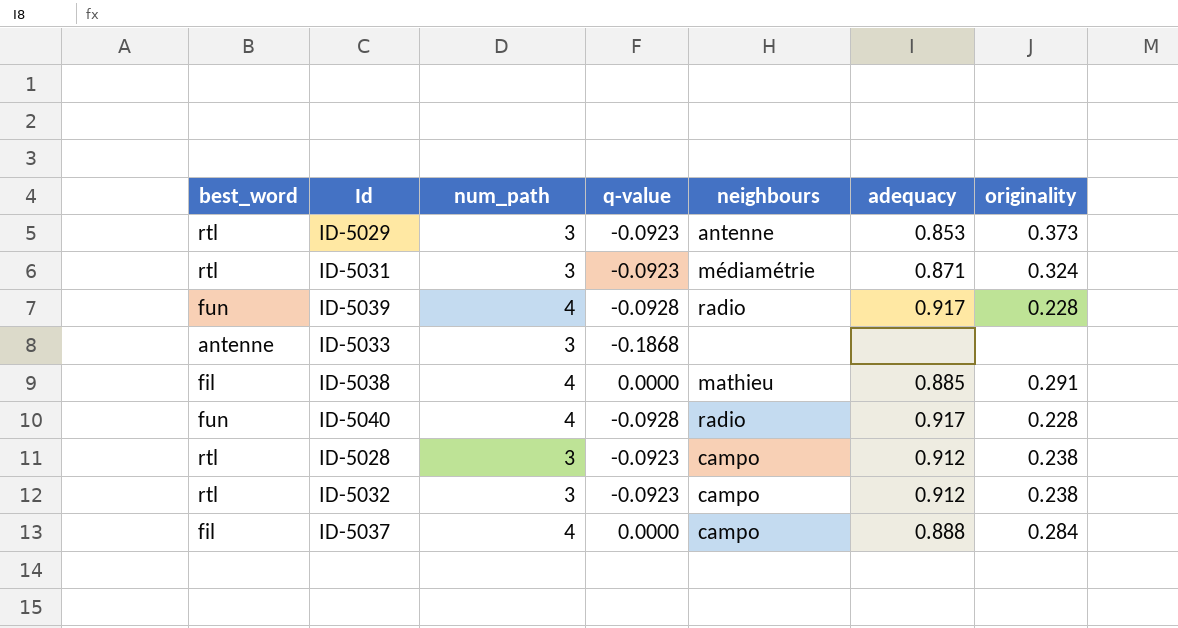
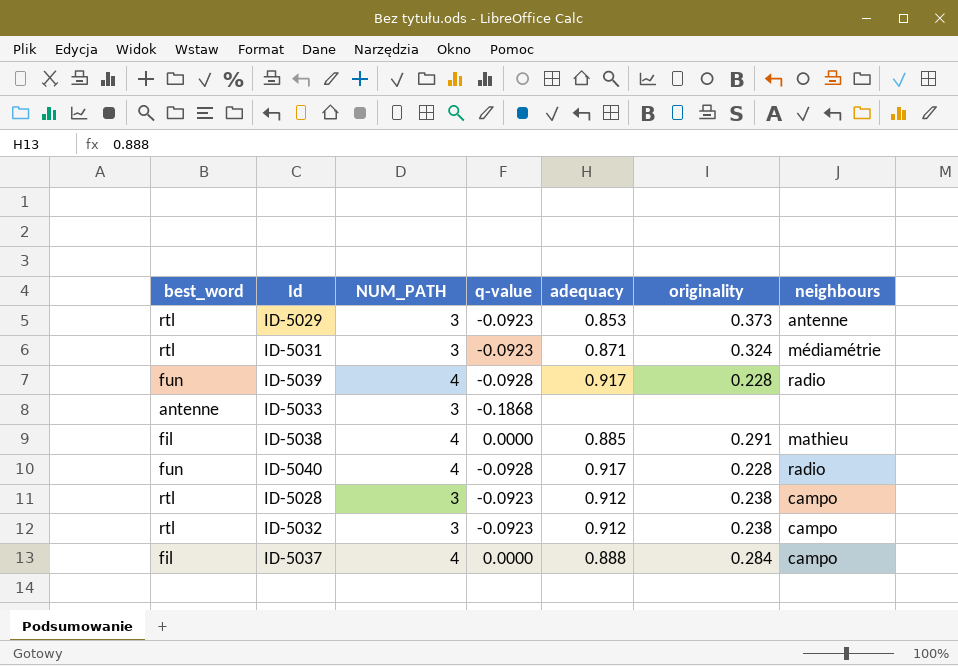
column name: num_path -> NUM_PATH
column neighbours | position: 5 -> 7

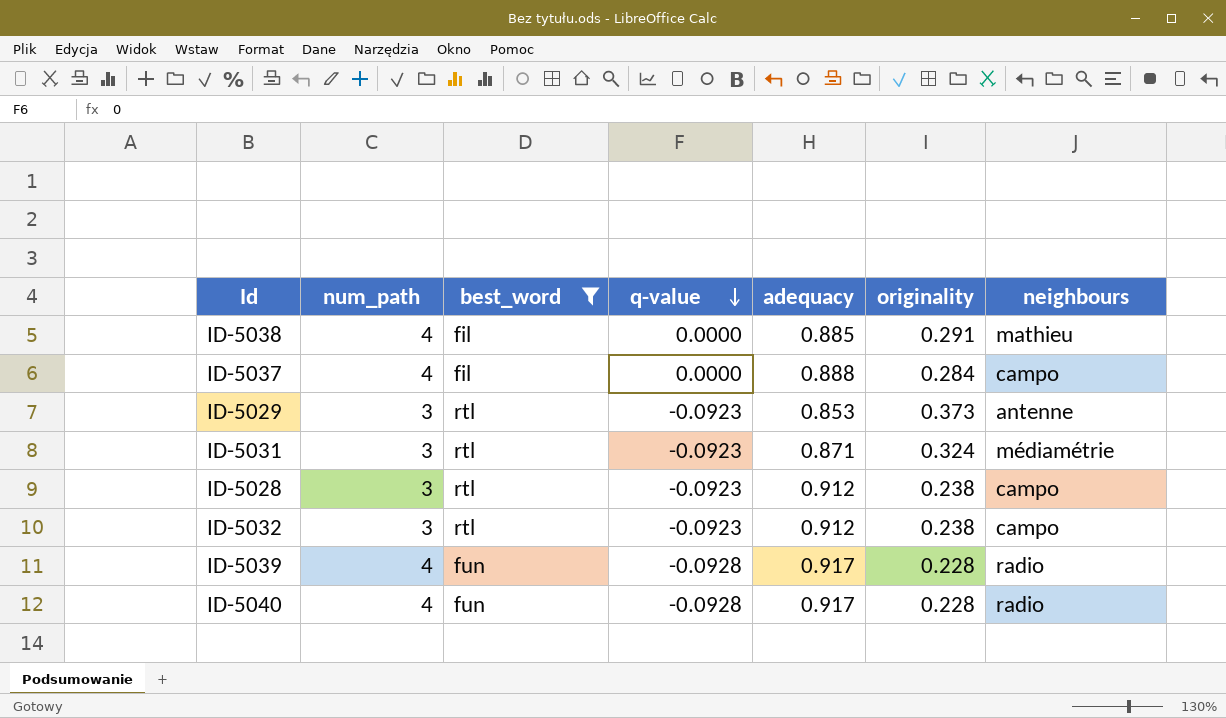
filter: none -> best_word != antenne
row order: none -> q-value descending
column name: NUM_PATH -> num_path
column best_word | position: 1 -> 3

